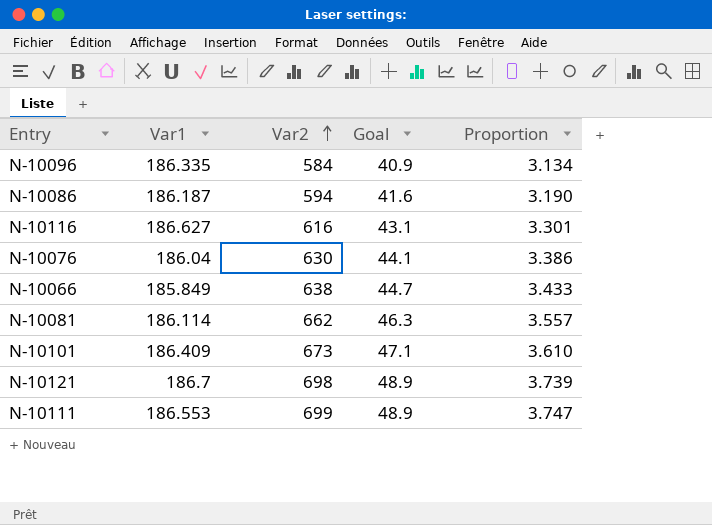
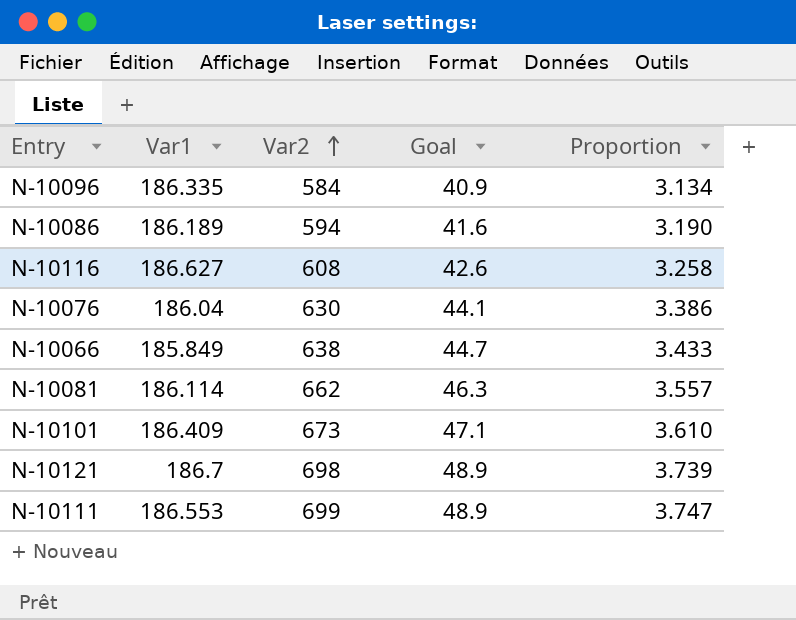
N-10086 | Var1: 186.187 -> 186.189
N-10116 | Var2: 616 -> 608
N-10116 | Goal: 43.1 -> 42.6
N-10116 | Proportion: 3.301 -> 3.258

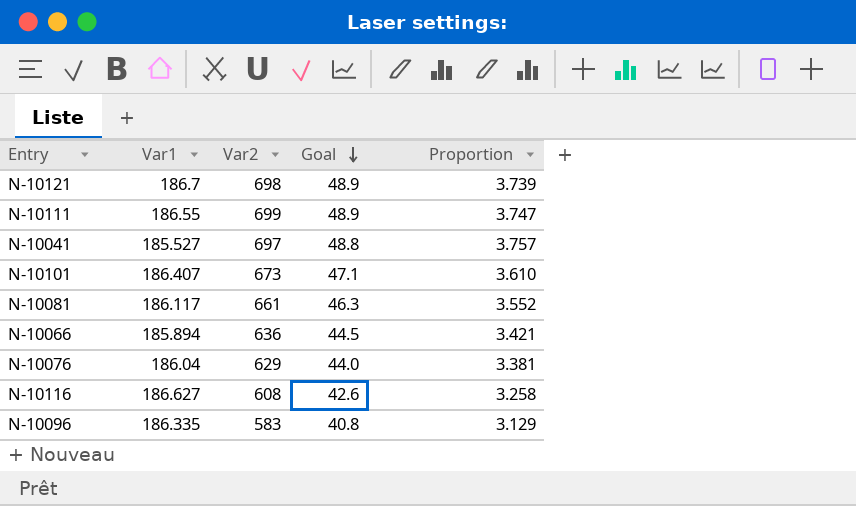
row order: Var2 ascending -> Goal descending
row N-10086: 186.189 | 594 | 41.6 | 3.190 -> none
N-10111 | Var1: 186.553 -> 186.55
row N-10041: none -> 185.527 | 697 | 48.8 | 3.757
N-10101 | Var1: 186.409 -> 186.407
N-10081 | Var1: 186.114 -> 186.117
N-10081 | Var2: 662 -> 661
N-10081 | Proportion: 3.557 -> 3.552
N-10066 | Var1: 185.849 -> 185.894
N-10066 | Var2: 638 -> 636
N-10066 | Goal: 44.7 -> 44.5
N-10066 | Proportion: 3.433 -> 3.421
N-10076 | Var2: 630 -> 629
N-10076 | Goal: 44.1 -> 44.0
N-10076 | Proportion: 3.386 -> 3.381
N-10096 | Var2: 584 -> 583
N-10096 | Goal: 40.9 -> 40.8
N-10096 | Proportion: 3.134 -> 3.129

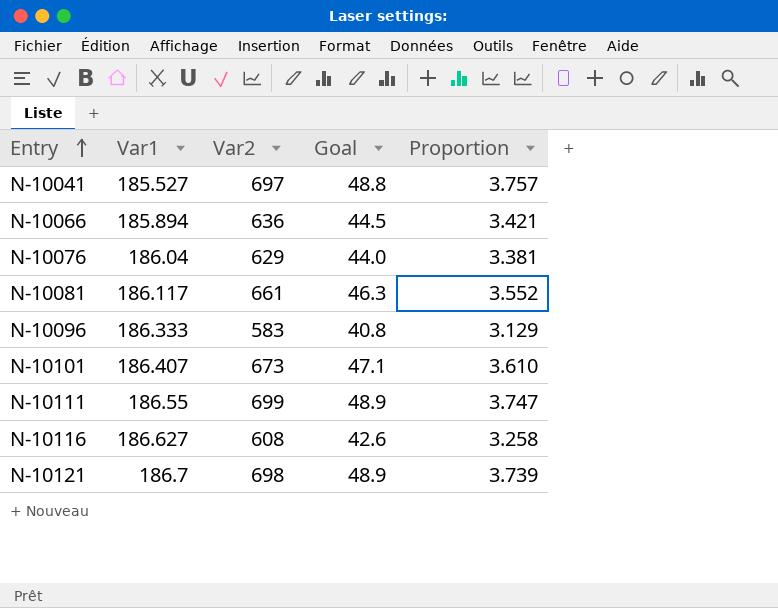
row order: Goal descending -> Entry ascending
N-10096 | Var1: 186.335 -> 186.333

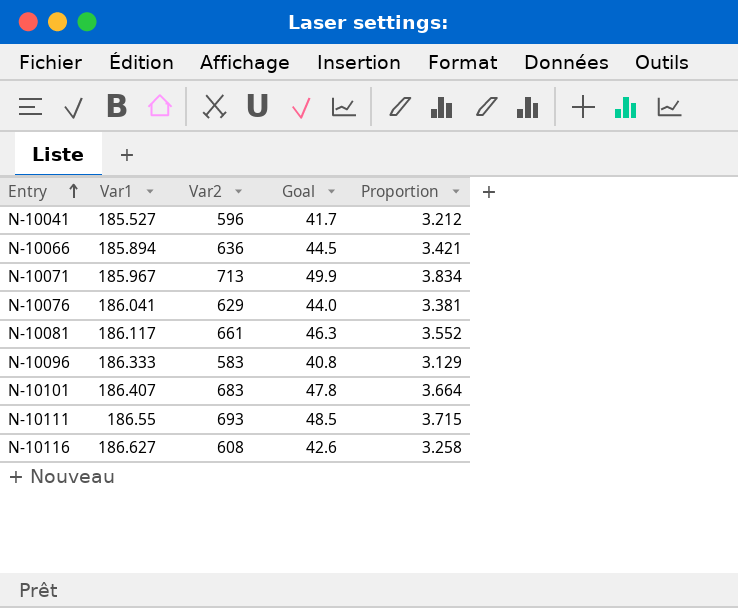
row N-10121: 186.7 | 698 | 48.9 | 3.739 -> none
N-10041 | Var2: 697 -> 596
N-10041 | Goal: 48.8 -> 41.7
N-10041 | Proportion: 3.757 -> 3.212
row N-10071: none -> 185.967 | 713 | 49.9 | 3.834
N-10076 | Var1: 186.04 -> 186.041
N-10101 | Var2: 673 -> 683
N-10101 | Goal: 47.1 -> 47.8
N-10101 | Proportion: 3.610 -> 3.664
N-10111 | Var2: 699 -> 693
N-10111 | Goal: 48.9 -> 48.5
N-10111 | Proportion: 3.747 -> 3.715

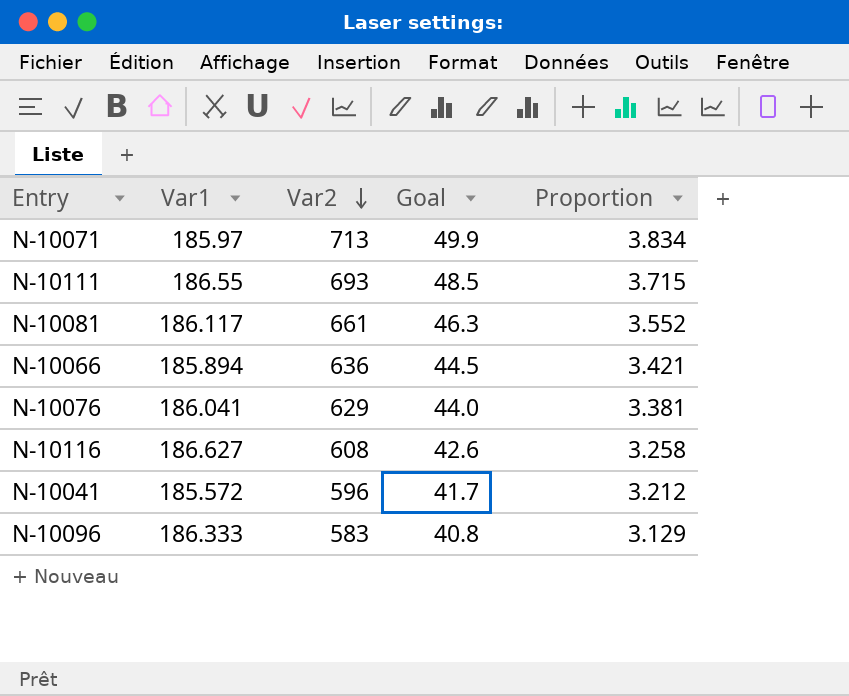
row order: Entry ascending -> Var2 descending
row N-10101: 186.407 | 683 | 47.8 | 3.664 -> none
N-10071 | Var1: 185.967 -> 185.97
N-10041 | Var1: 185.527 -> 185.572

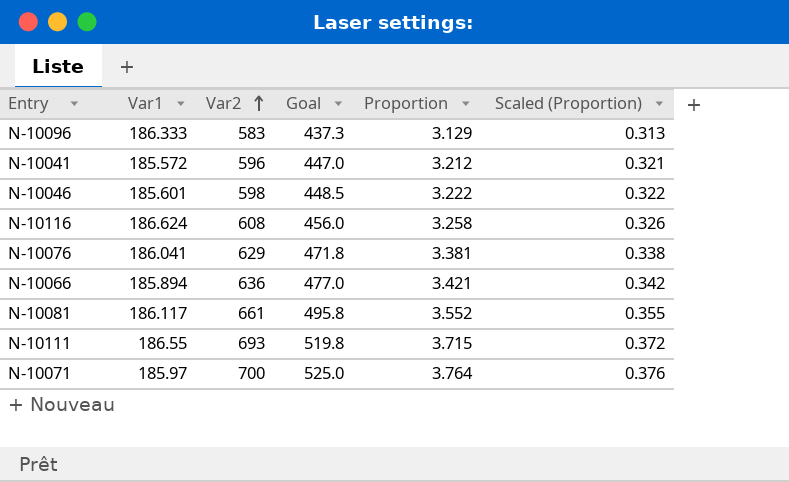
row order: Var2 descending -> Var2 ascending
column Goal | formula: [Var2] * 0.07 -> [Var2] * 0.75
column Scaled (Proportion) | formula: none -> [Proportion] * 0.1
row N-10046: none -> 185.601 | 598 | 448.5 | 3.222 | 0.322
N-10116 | Var1: 186.627 -> 186.624
N-10071 | Var2: 713 -> 700
N-10071 | Proportion: 3.834 -> 3.764

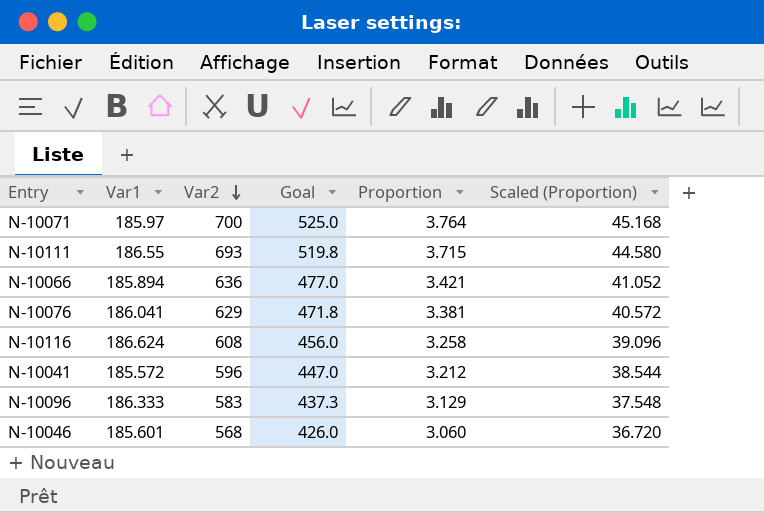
row order: Var2 ascending -> Var2 descending
column Scaled (Proportion) | formula: [Proportion] * 0.1 -> [Proportion] * 12
row N-10081: 186.117 | 661 | 495.8 | 3.552 | 0.355 -> none
N-10046 | Var2: 598 -> 568
N-10046 | Goal: 448.5 -> 426.0
N-10046 | Proportion: 3.222 -> 3.060

